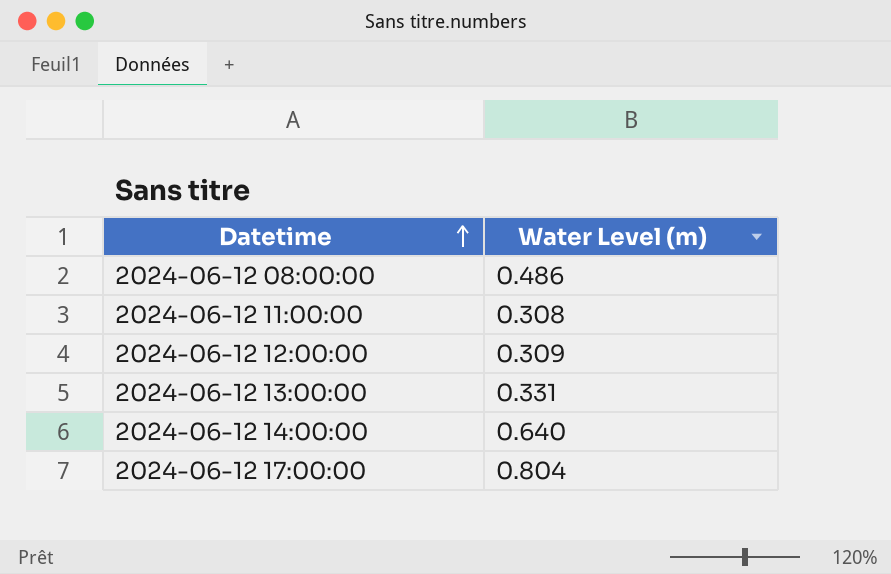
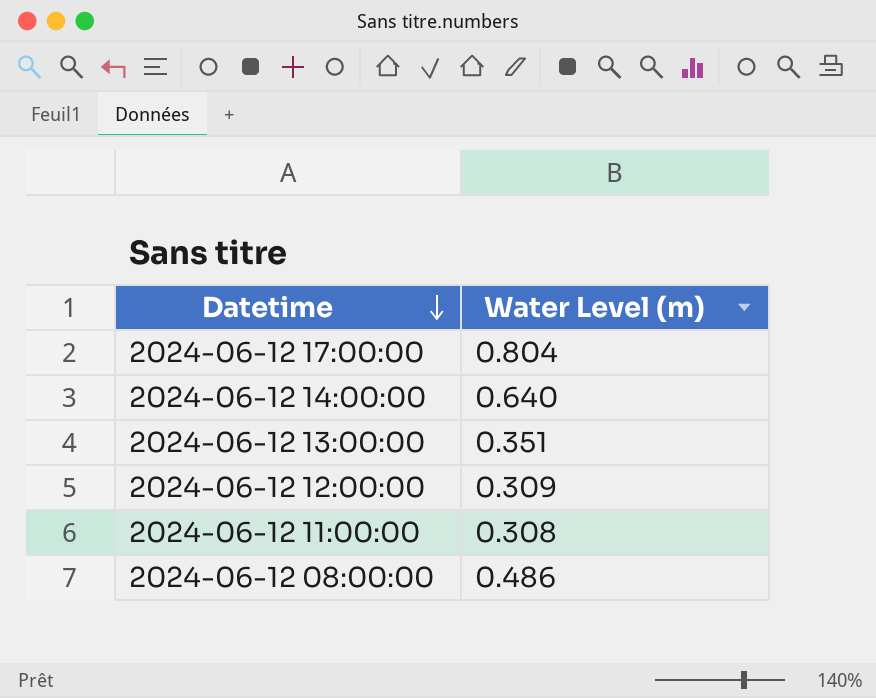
row order: Datetime ascending -> Datetime descending
2024-06-12 13:00:00 | Water Level (m): 0.331 -> 0.351

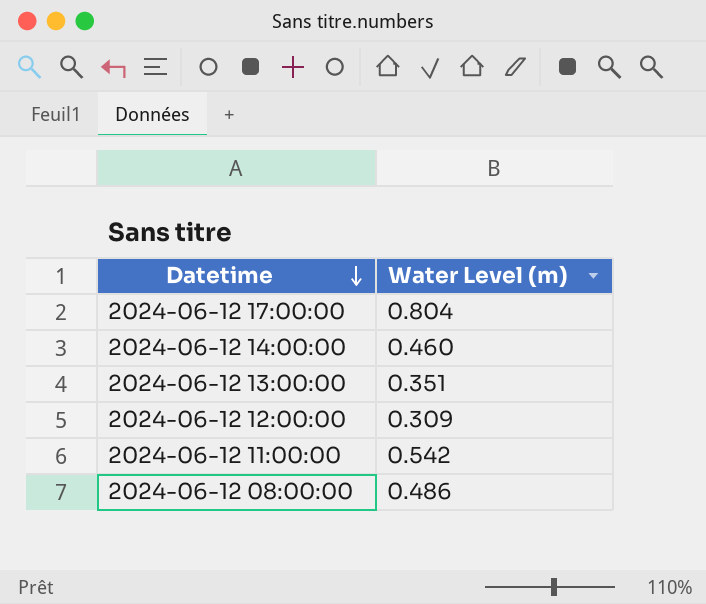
2024-06-12 14:00:00 | Water Level (m): 0.640 -> 0.460
2024-06-12 11:00:00 | Water Level (m): 0.308 -> 0.542

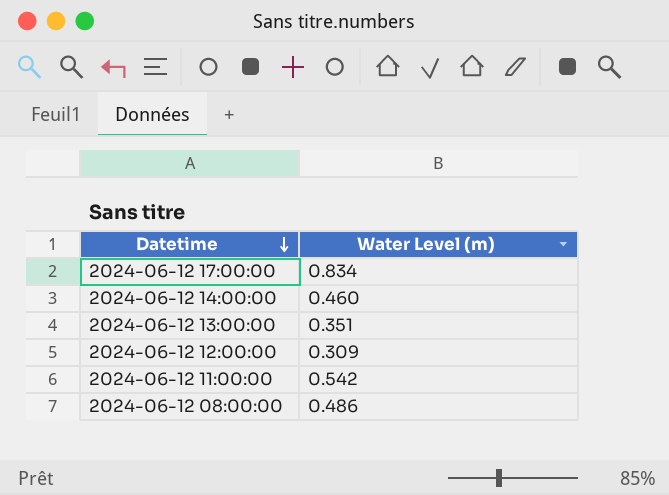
2024-06-12 17:00:00 | Water Level (m): 0.804 -> 0.834

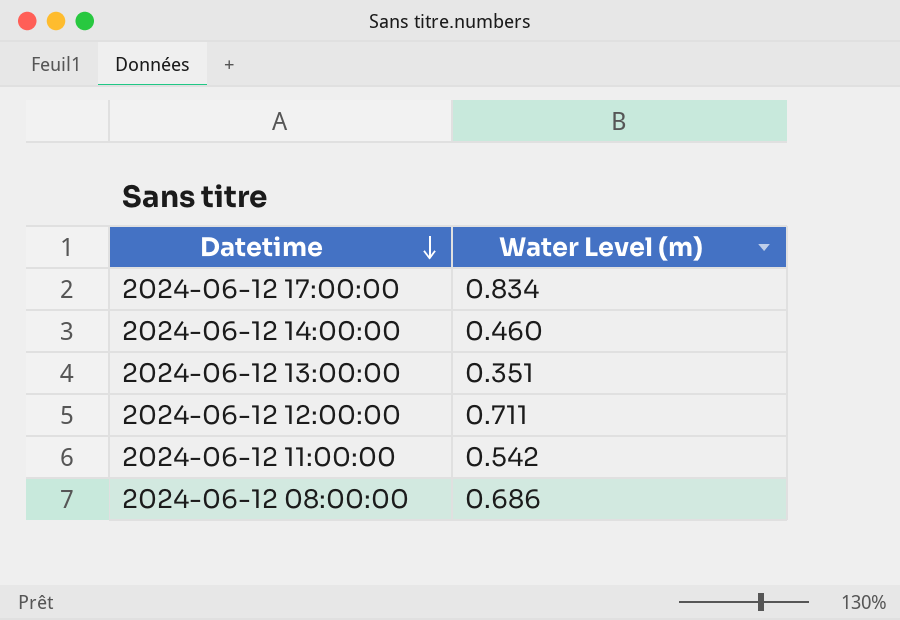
2024-06-12 12:00:00 | Water Level (m): 0.309 -> 0.711
2024-06-12 08:00:00 | Water Level (m): 0.486 -> 0.686

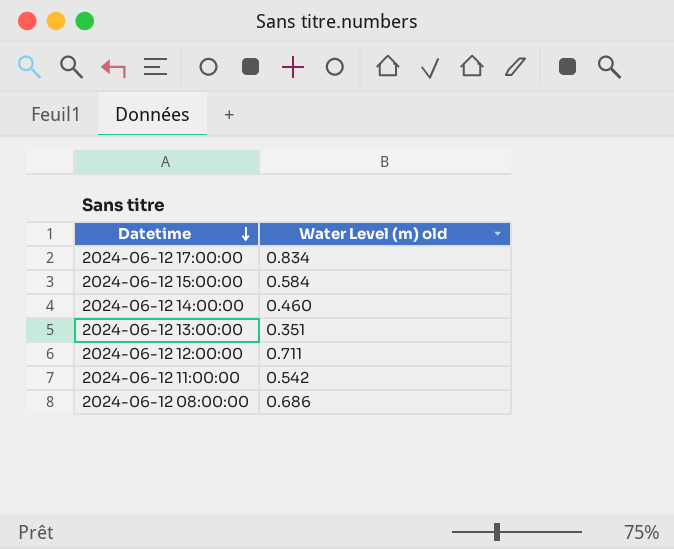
column name: Water Level (m) -> Water Level (m) old
row 2024-06-12 15:00:00: none -> 0.584

